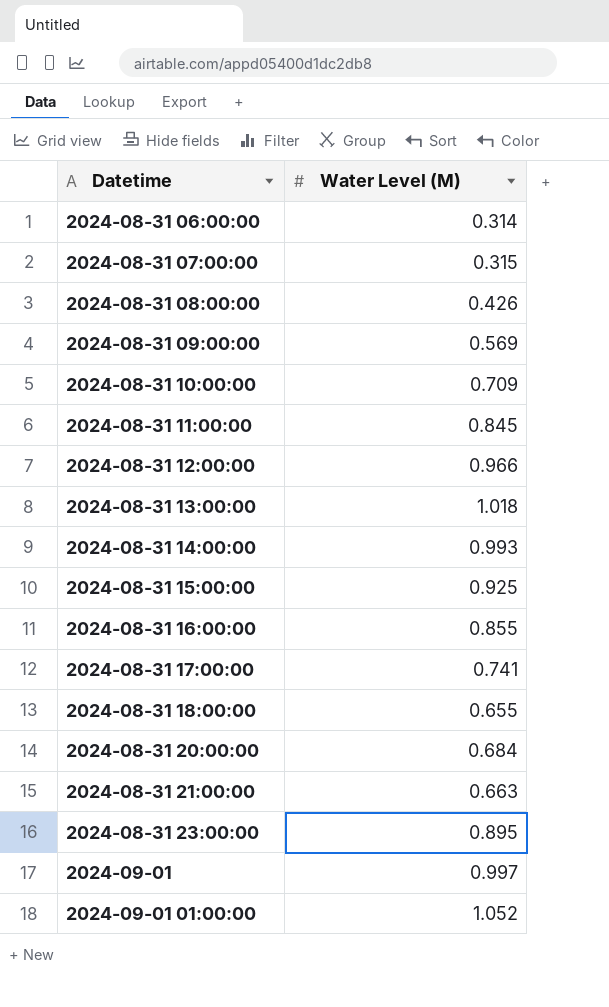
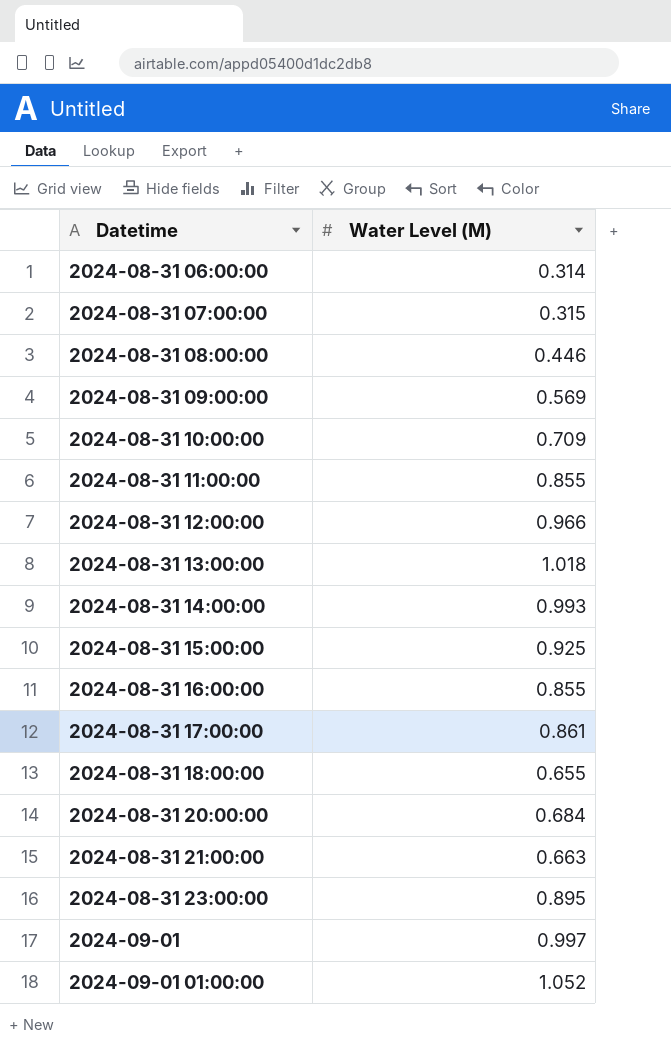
2024-08-31 08:00:00 | Water Level (M): 0.426 -> 0.446
2024-08-31 11:00:00 | Water Level (M): 0.845 -> 0.855
2024-08-31 17:00:00 | Water Level (M): 0.741 -> 0.861

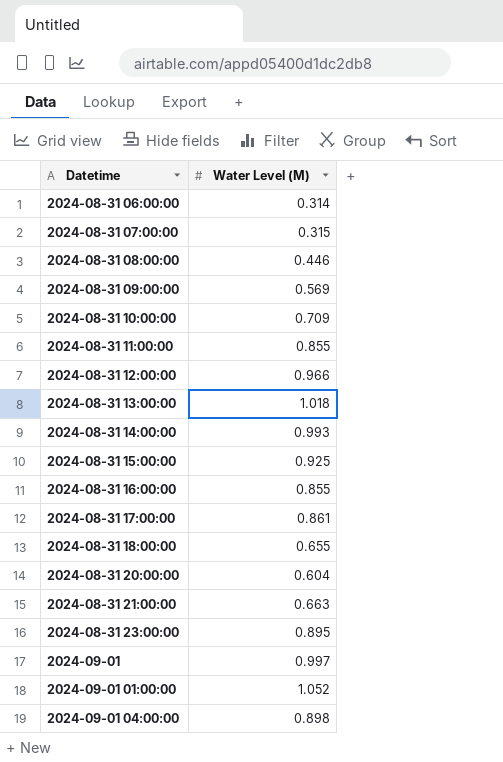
2024-08-31 20:00:00 | Water Level (M): 0.684 -> 0.604
row 2024-09-01 04:00:00: none -> 0.898

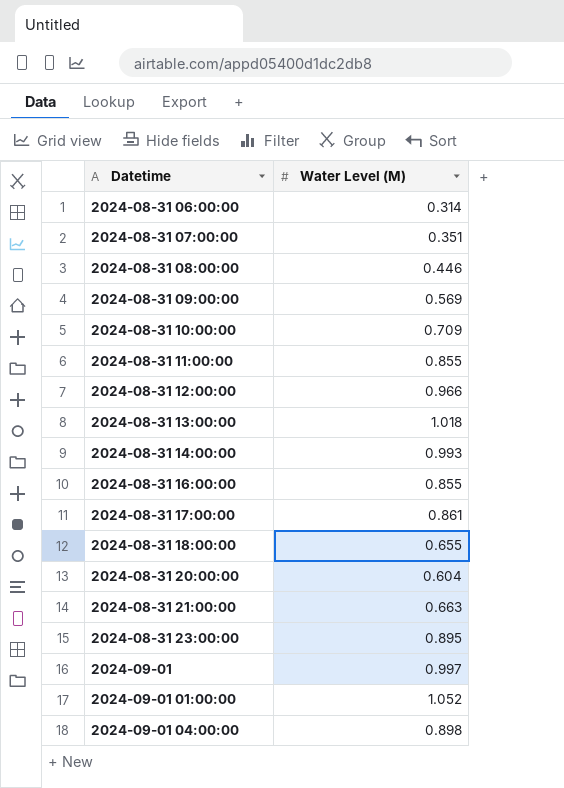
row 2024-08-31 15:00:00: 0.925 -> none
2024-08-31 07:00:00 | Water Level (M): 0.315 -> 0.351

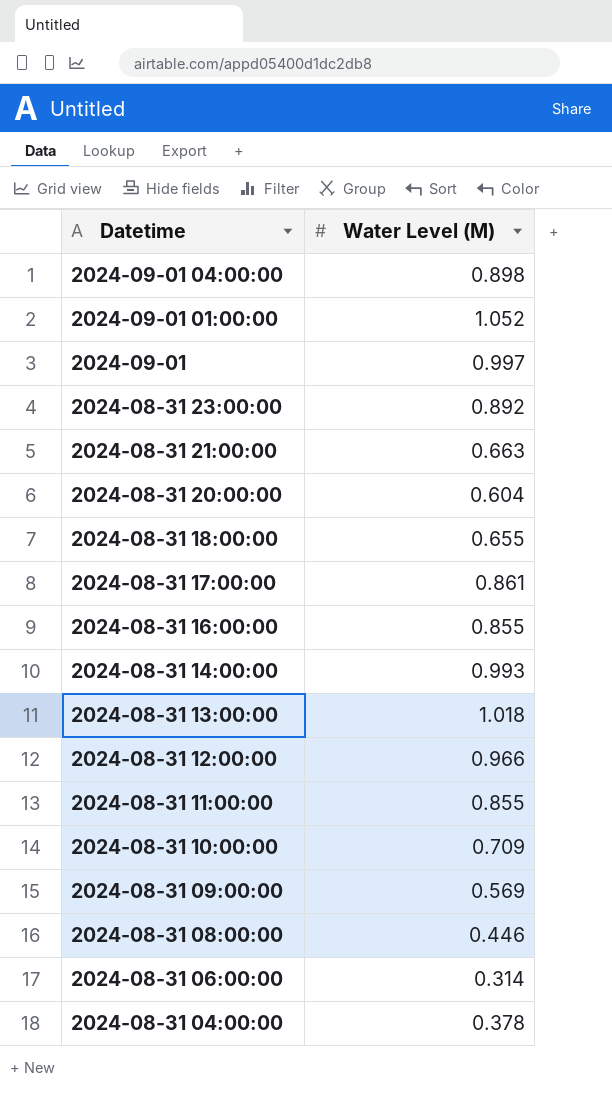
row order: Datetime ascending -> Datetime descending
row 2024-08-31 07:00:00: 0.351 -> none
2024-08-31 23:00:00 | Water Level (M): 0.895 -> 0.892
row 2024-08-31 04:00:00: none -> 0.378

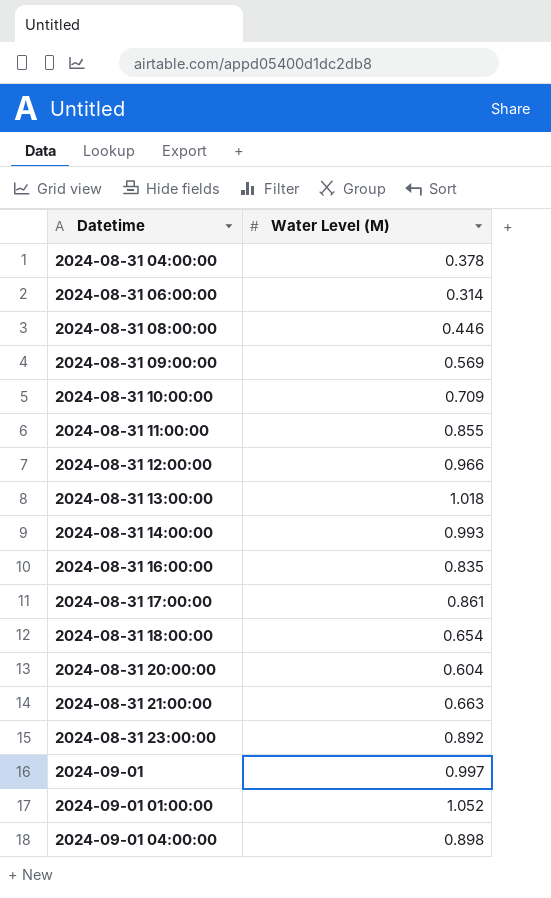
row order: Datetime descending -> Datetime ascending
2024-08-31 16:00:00 | Water Level (M): 0.855 -> 0.835
2024-08-31 18:00:00 | Water Level (M): 0.655 -> 0.654

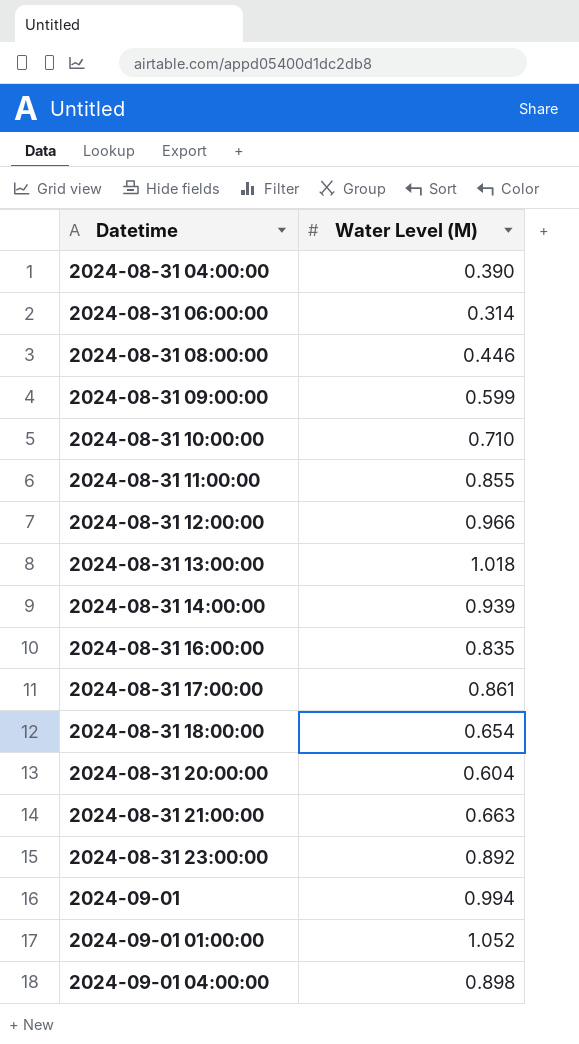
2024-08-31 04:00:00 | Water Level (M): 0.378 -> 0.390
2024-08-31 09:00:00 | Water Level (M): 0.569 -> 0.599
2024-08-31 10:00:00 | Water Level (M): 0.709 -> 0.710
2024-08-31 14:00:00 | Water Level (M): 0.993 -> 0.939
2024-09-01 | Water Level (M): 0.997 -> 0.994

